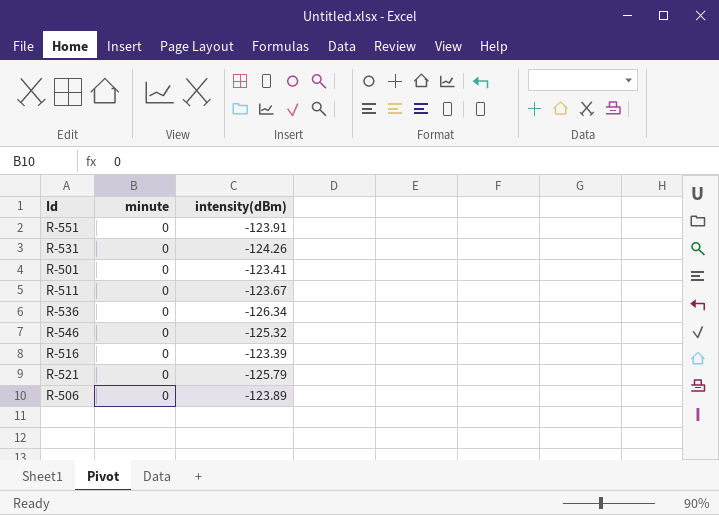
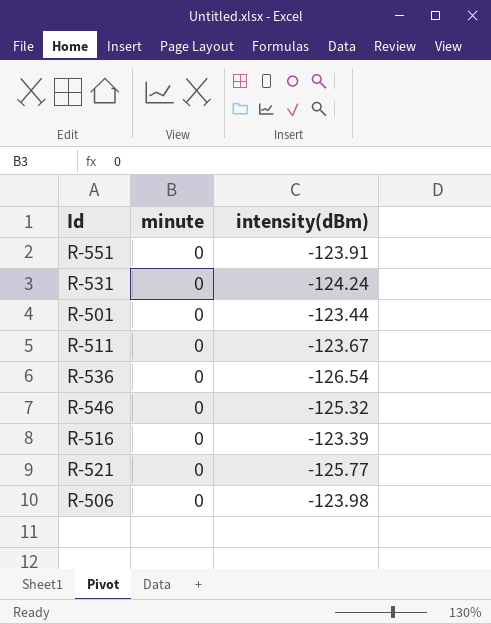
R-531 | intensity(dBm): -124.26 -> -124.24
R-501 | intensity(dBm): -123.41 -> -123.44
R-536 | intensity(dBm): -126.34 -> -126.54
R-521 | intensity(dBm): -125.79 -> -125.77
R-506 | intensity(dBm): -123.89 -> -123.98

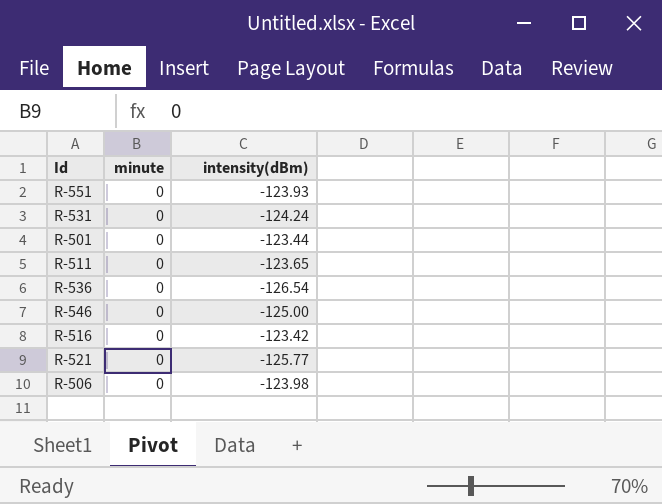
R-551 | intensity(dBm): -123.91 -> -123.93
R-511 | intensity(dBm): -123.67 -> -123.65
R-546 | intensity(dBm): -125.32 -> -125.00
R-516 | intensity(dBm): -123.39 -> -123.42

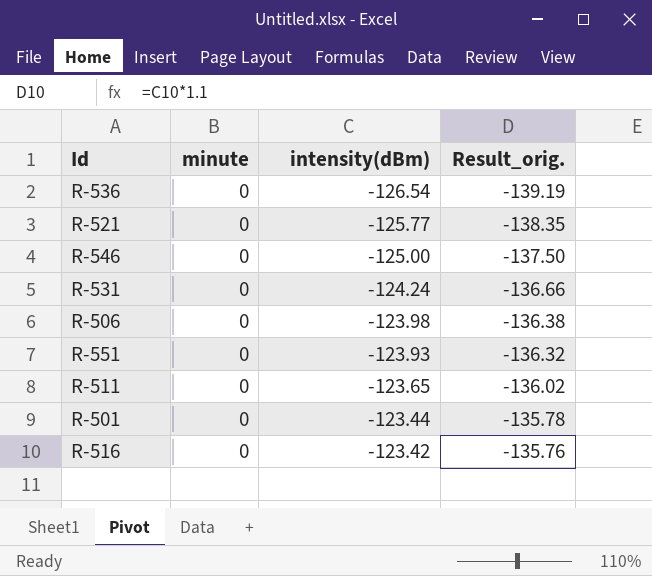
row order: none -> intensity(dBm) ascending
column Result_orig. | formula: none -> [intensity(dBm)] * 1.1

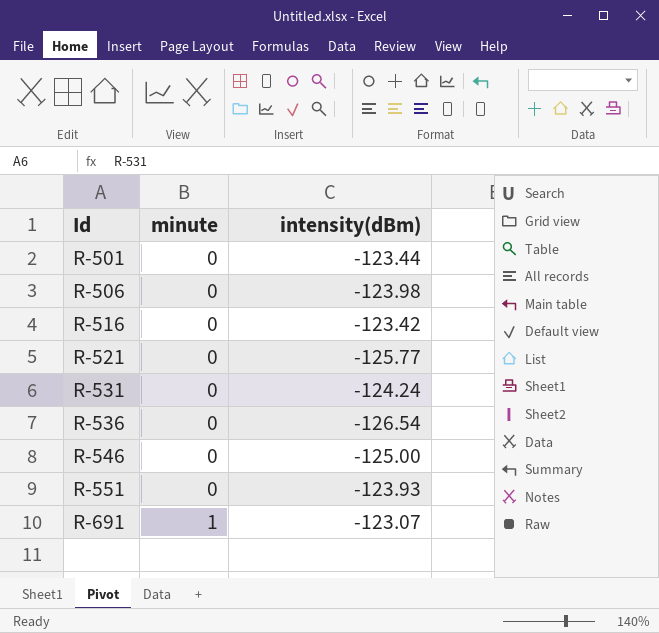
row order: intensity(dBm) ascending -> Id ascending
column Result_orig. | formula: [intensity(dBm)] * 1.1 -> none
row R-511: 0 | -123.65 | -136.02 -> none
row R-691: none -> 1 | -123.07

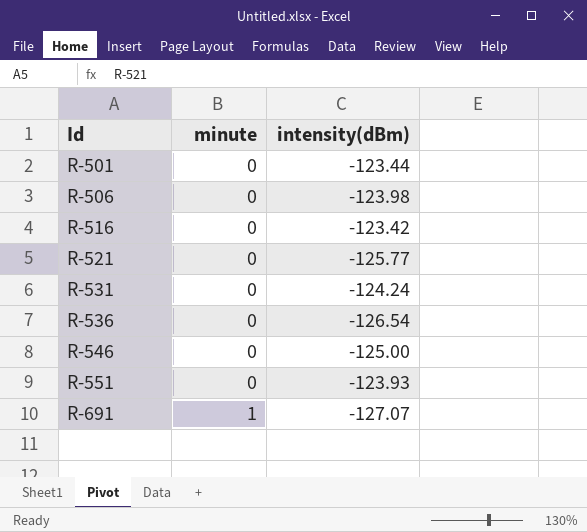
R-691 | intensity(dBm): -123.07 -> -127.07

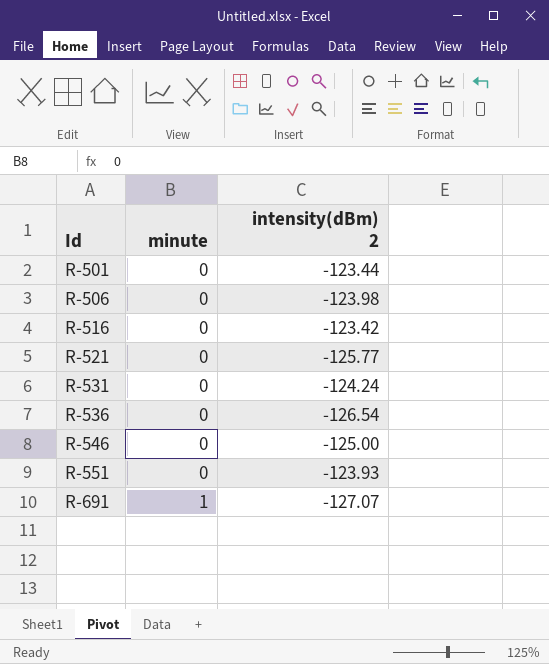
column name: intensity(dBm) -> intensity(dBm) 2

